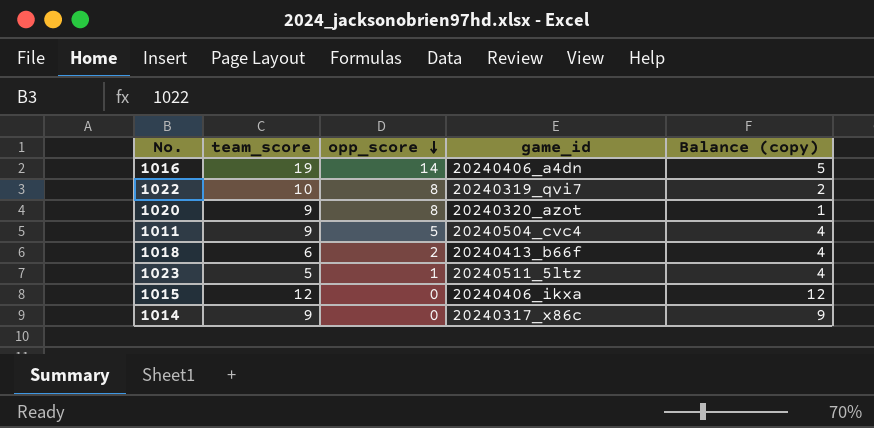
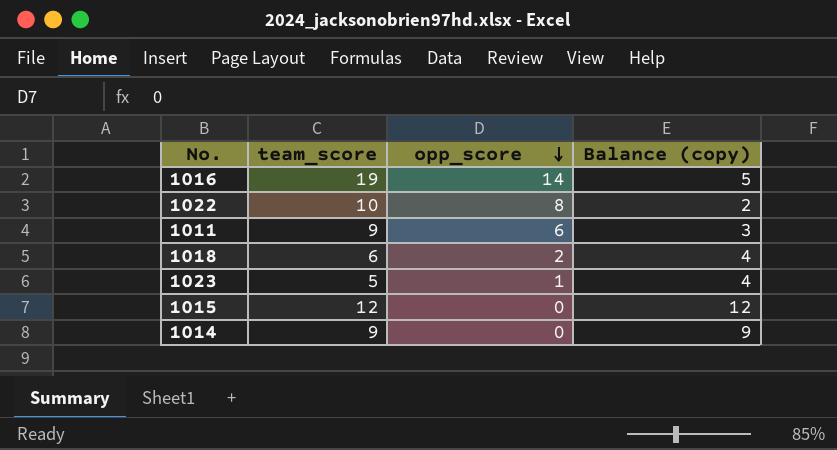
column game_id | position: 4 -> none
row 1020: 9 | 8 | 20240320_azot | 1 -> none
1011 | opp_score: 5 -> 6
1011 | Balance (copy): 4 -> 3

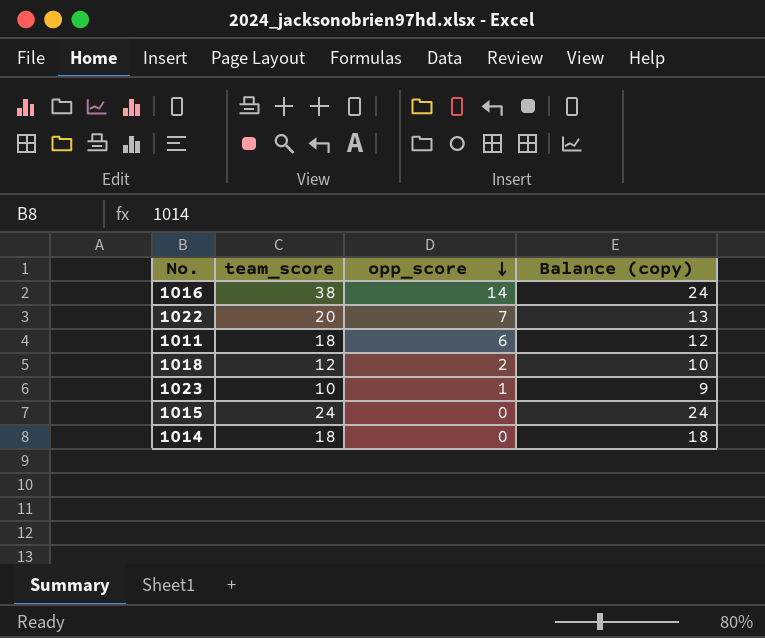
1016 | team_score: 19 -> 38
1016 | Balance (copy): 5 -> 24
1022 | team_score: 10 -> 20
1022 | opp_score: 8 -> 7
1022 | Balance (copy): 2 -> 13
1011 | team_score: 9 -> 18
1011 | Balance (copy): 3 -> 12
1018 | team_score: 6 -> 12
1018 | Balance (copy): 4 -> 10
1023 | team_score: 5 -> 10
1023 | Balance (copy): 4 -> 9
1015 | team_score: 12 -> 24
1015 | Balance (copy): 12 -> 24
1014 | team_score: 9 -> 18
1014 | Balance (copy): 9 -> 18

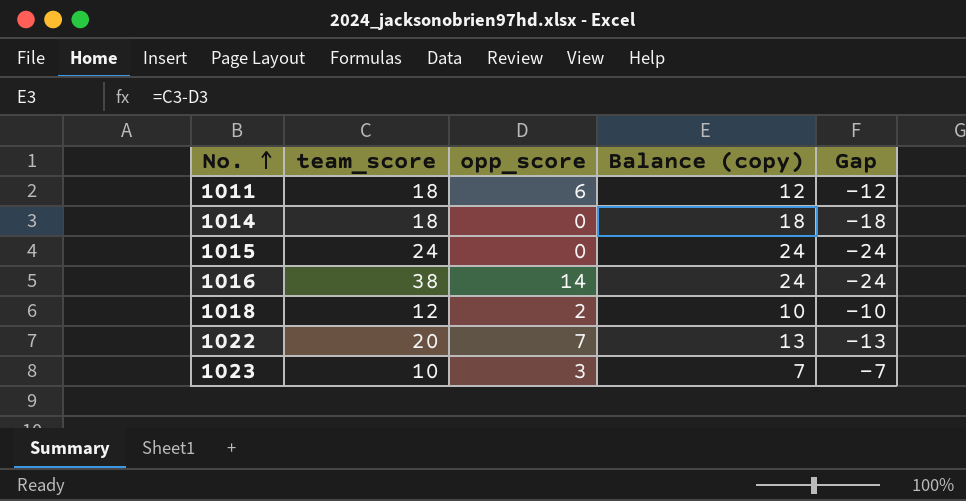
row order: opp_score descending -> No. ascending
column Gap | formula: none -> [opp_score] - [team_score]
1023 | opp_score: 1 -> 3
1023 | Balance (copy): 9 -> 7

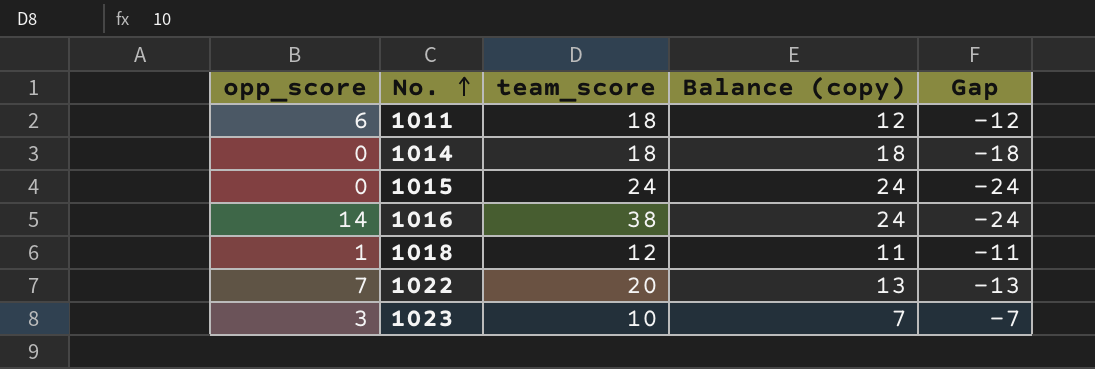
column opp_score | position: 3 -> 1
1018 | opp_score: 2 -> 1
1018 | Balance (copy): 10 -> 11
1018 | Gap: -10 -> -11

